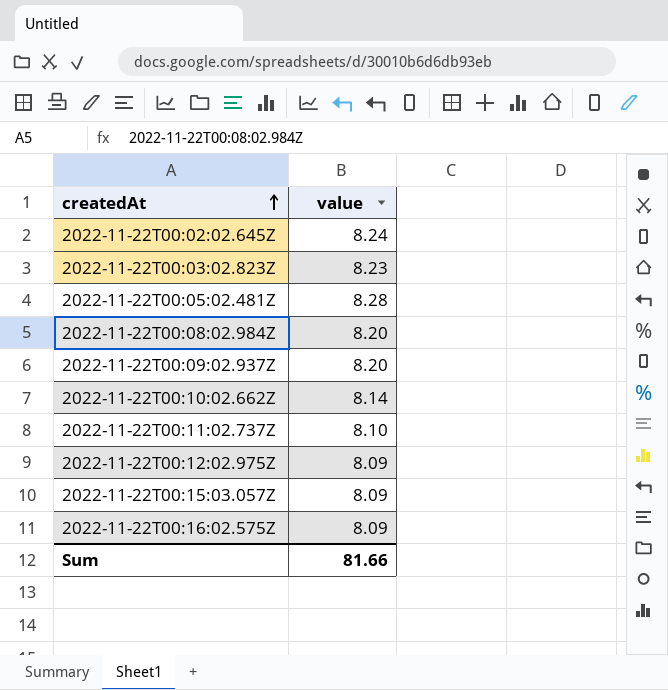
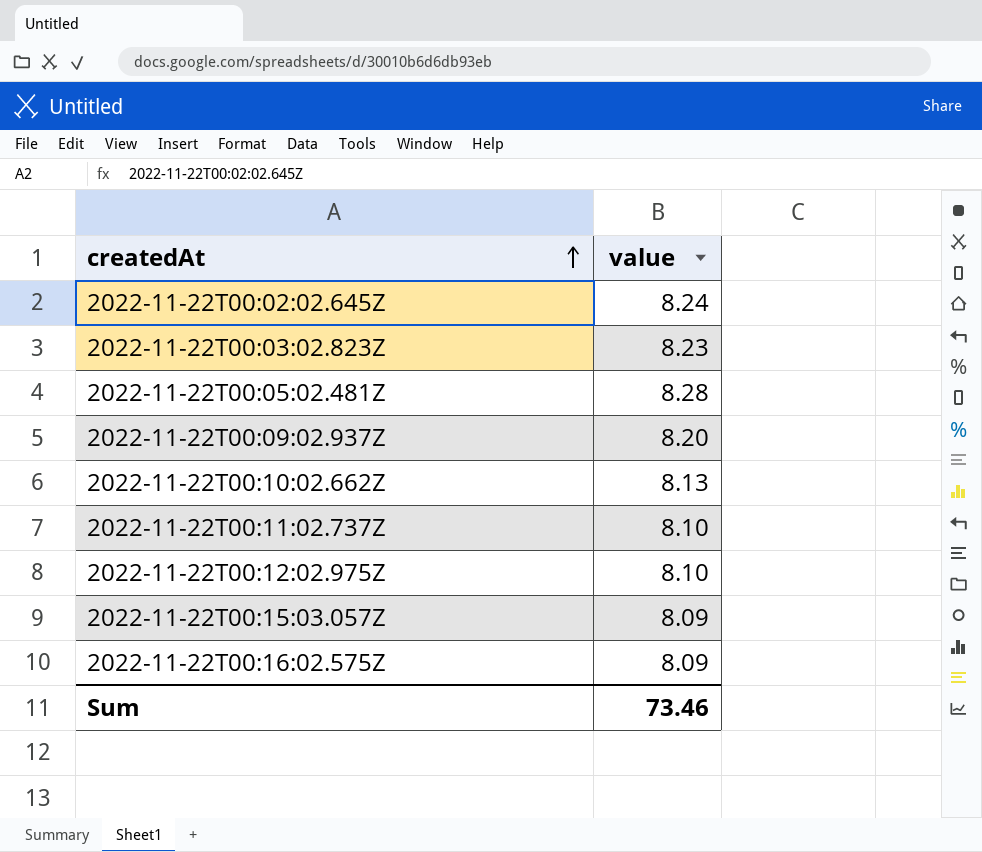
row 2022-11-22T00:08:02.984Z: 8.20 -> none
2022-11-22T00:10:02.662Z | value: 8.14 -> 8.13
2022-11-22T00:12:02.975Z | value: 8.09 -> 8.10
Sum | value: 81.66 -> 73.46

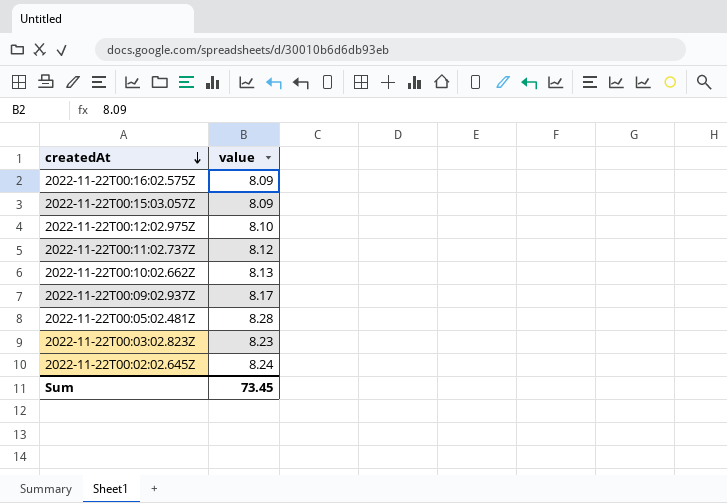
row order: createdAt ascending -> createdAt descending
2022-11-22T00:11:02.737Z | value: 8.10 -> 8.12
2022-11-22T00:09:02.937Z | value: 8.20 -> 8.17
Sum | value: 73.46 -> 73.45

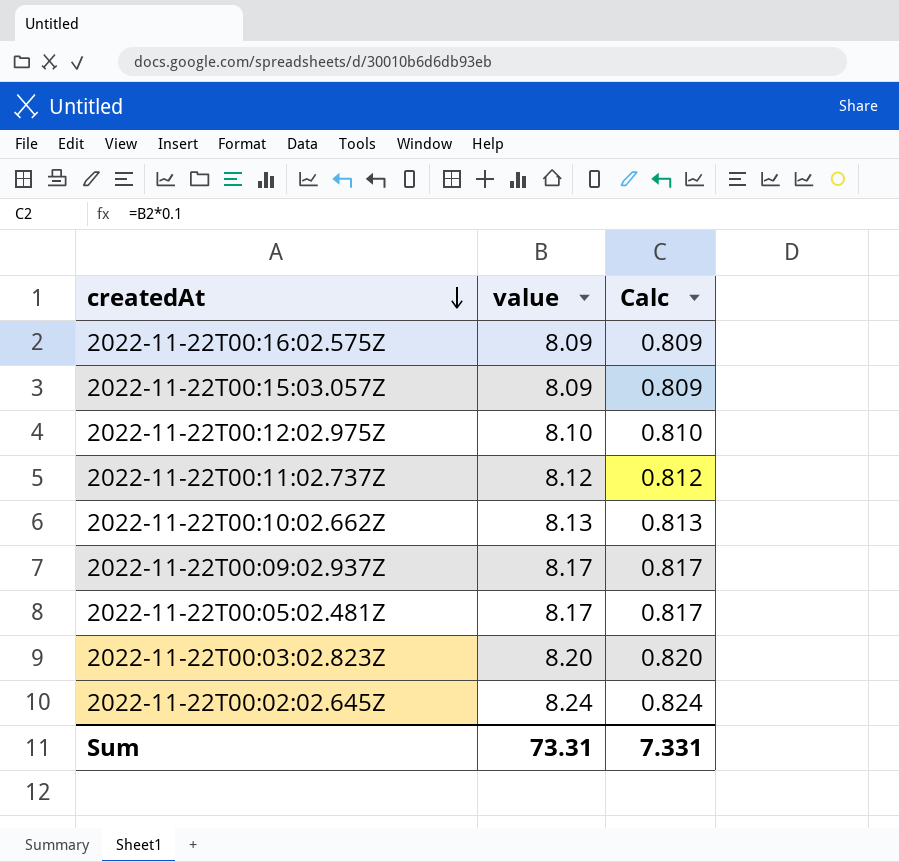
column Calc | formula: none -> [value] * 0.1
2022-11-22T00:05:02.481Z | value: 8.28 -> 8.17
2022-11-22T00:03:02.823Z | value: 8.23 -> 8.20
Sum | value: 73.45 -> 73.31

